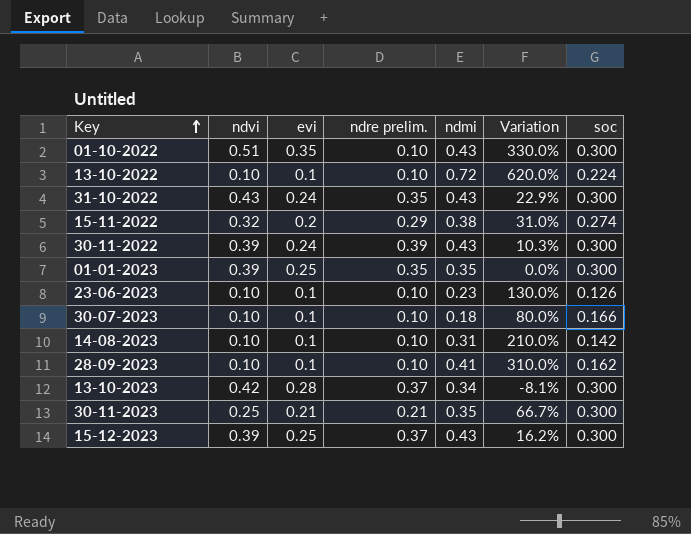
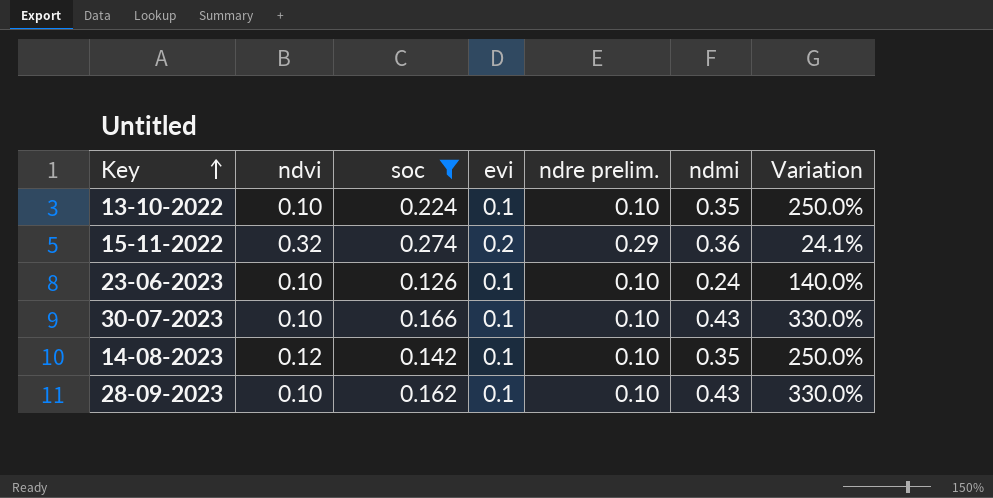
filter: none -> soc != 0.300
column soc | position: 7 -> 3
13-10-2022 | ndmi: 0.72 -> 0.35
13-10-2022 | Variation: 620.0% -> 250.0%
15-11-2022 | ndmi: 0.38 -> 0.36
15-11-2022 | Variation: 31.0% -> 24.1%
23-06-2023 | ndmi: 0.23 -> 0.24
23-06-2023 | Variation: 130.0% -> 140.0%
30-07-2023 | ndmi: 0.18 -> 0.43
30-07-2023 | Variation: 80.0% -> 330.0%
14-08-2023 | ndvi: 0.10 -> 0.12
14-08-2023 | ndmi: 0.31 -> 0.35
14-08-2023 | Variation: 210.0% -> 250.0%
28-09-2023 | ndmi: 0.41 -> 0.43
28-09-2023 | Variation: 310.0% -> 330.0%

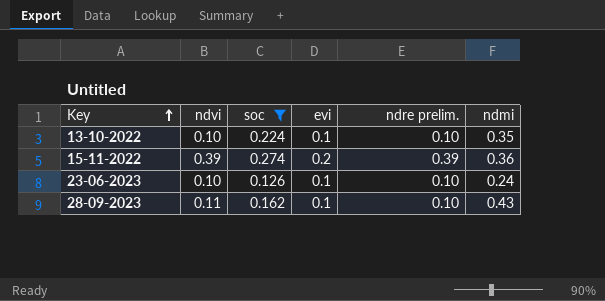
column Variation | formula: ([ndmi] - [ndre prelim.]) / [ndre prelim.] -> none
row 30-07-2023: 0.10 | 0.166 | 0.1 | 0.10 | 0.43 | 330.0% -> none
row 14-08-2023: 0.12 | 0.142 | 0.1 | 0.10 | 0.35 | 250.0% -> none
15-11-2022 | ndvi: 0.32 -> 0.39
15-11-2022 | ndre prelim.: 0.29 -> 0.39
28-09-2023 | ndvi: 0.10 -> 0.11

